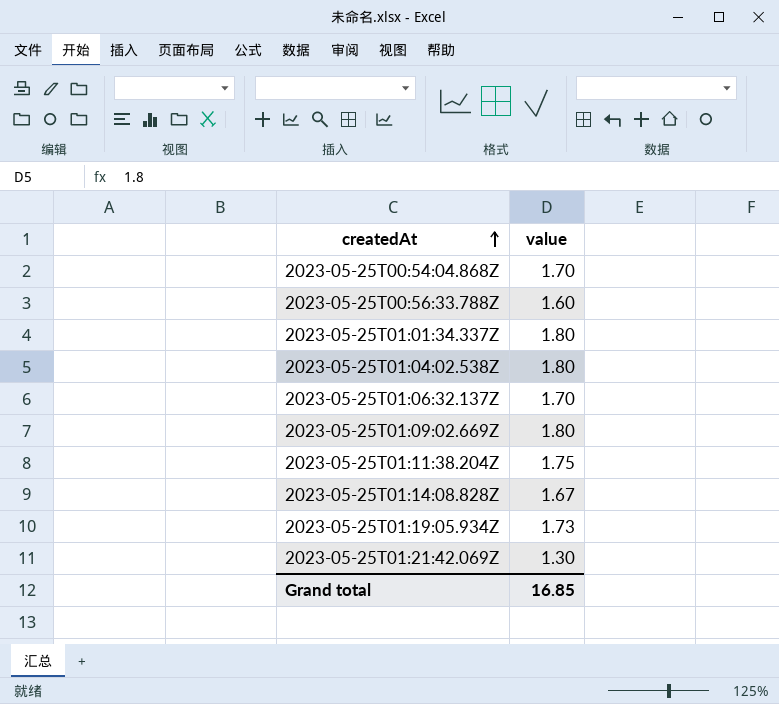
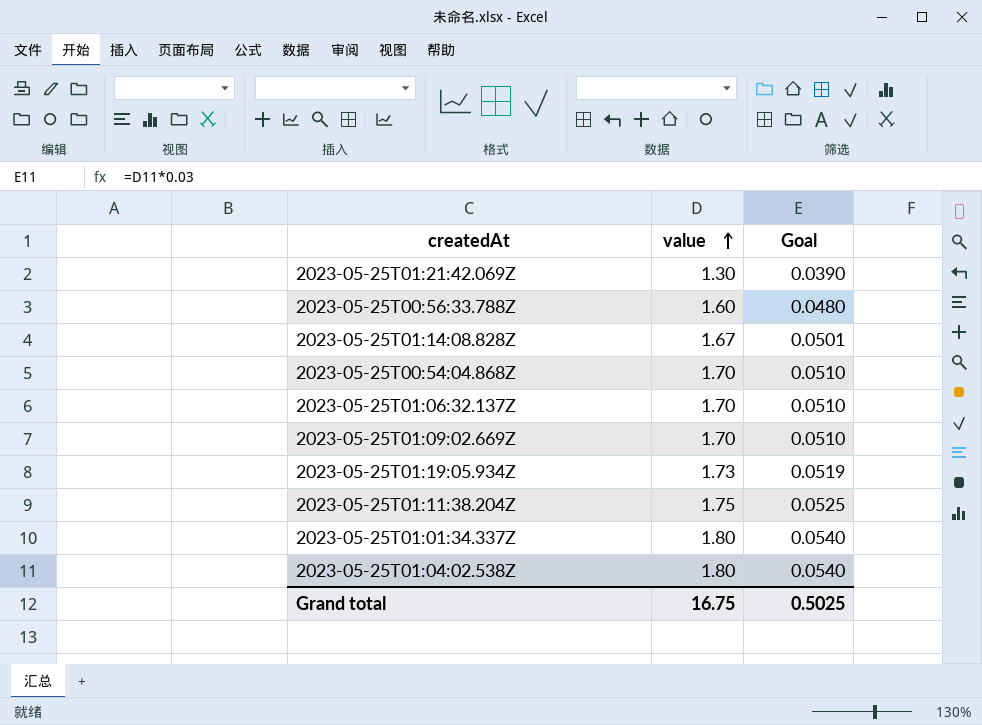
row order: createdAt ascending -> value ascending
column Goal | formula: none -> [value] * 0.03
2023-05-25T01:09:02.669Z | value: 1.80 -> 1.70
Grand total | value: 16.85 -> 16.75

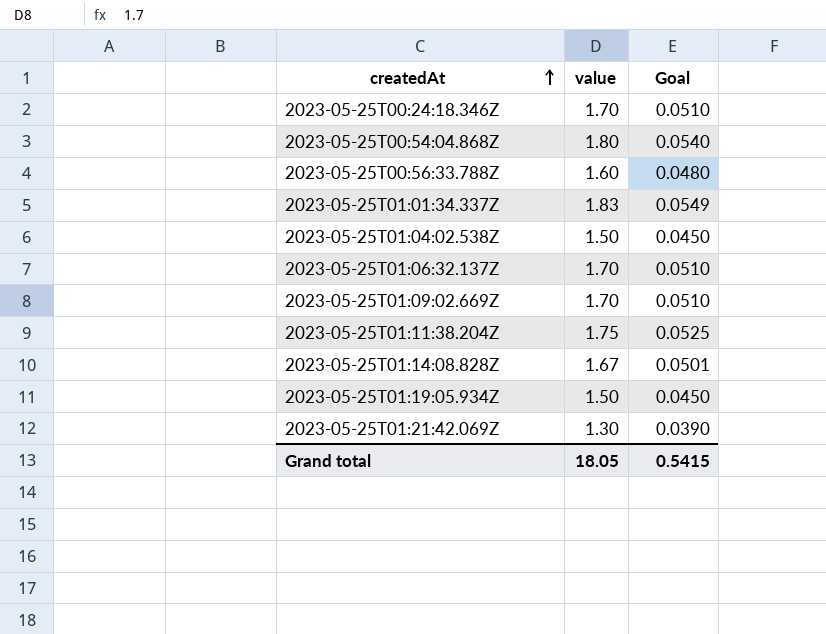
row order: value ascending -> createdAt ascending
row 2023-05-25T00:24:18.346Z: none -> 1.70 | 0.0510
2023-05-25T00:54:04.868Z | value: 1.70 -> 1.80
2023-05-25T00:54:04.868Z | Goal: 0.0510 -> 0.0540
2023-05-25T01:01:34.337Z | value: 1.80 -> 1.83
2023-05-25T01:01:34.337Z | Goal: 0.0540 -> 0.0549
2023-05-25T01:04:02.538Z | value: 1.80 -> 1.50
2023-05-25T01:04:02.538Z | Goal: 0.0540 -> 0.0450
2023-05-25T01:19:05.934Z | value: 1.73 -> 1.50
2023-05-25T01:19:05.934Z | Goal: 0.0519 -> 0.0450
Grand total | value: 16.75 -> 18.05
Grand total | Goal: 0.5025 -> 0.5415

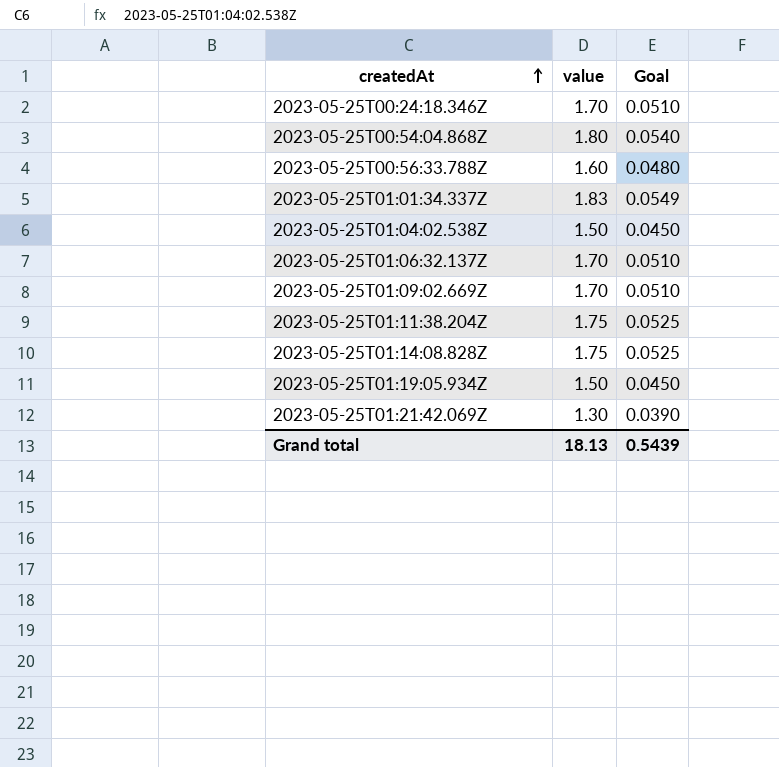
2023-05-25T01:14:08.828Z | value: 1.67 -> 1.75
2023-05-25T01:14:08.828Z | Goal: 0.0501 -> 0.0525
Grand total | value: 18.05 -> 18.13
Grand total | Goal: 0.5415 -> 0.5439

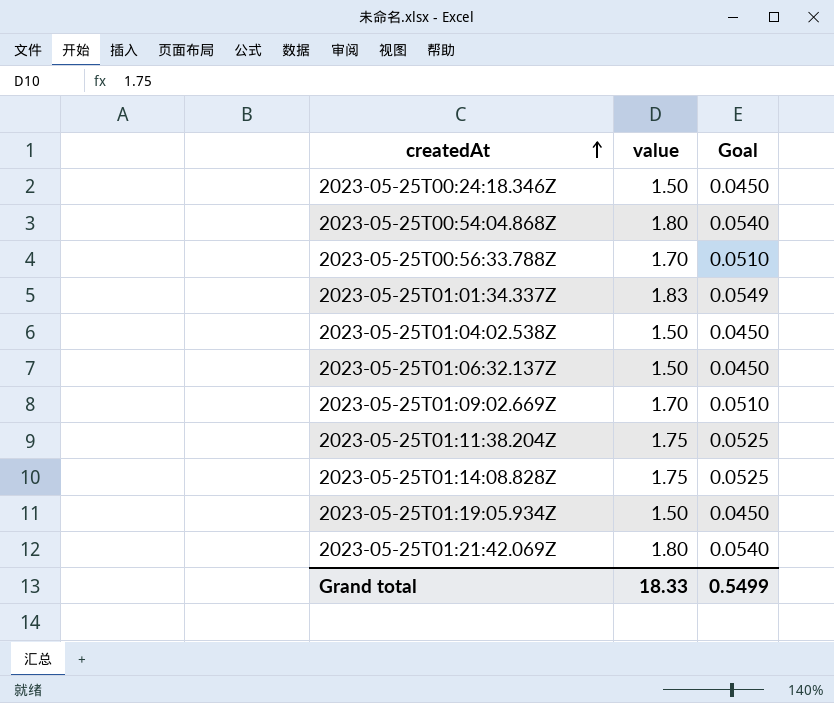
2023-05-25T00:24:18.346Z | value: 1.70 -> 1.50
2023-05-25T00:24:18.346Z | Goal: 0.0510 -> 0.0450
2023-05-25T00:56:33.788Z | value: 1.60 -> 1.70
2023-05-25T00:56:33.788Z | Goal: 0.0480 -> 0.0510
2023-05-25T01:06:32.137Z | value: 1.70 -> 1.50
2023-05-25T01:06:32.137Z | Goal: 0.0510 -> 0.0450
2023-05-25T01:21:42.069Z | value: 1.30 -> 1.80
2023-05-25T01:21:42.069Z | Goal: 0.0390 -> 0.0540
Grand total | value: 18.13 -> 18.33
Grand total | Goal: 0.5439 -> 0.5499

